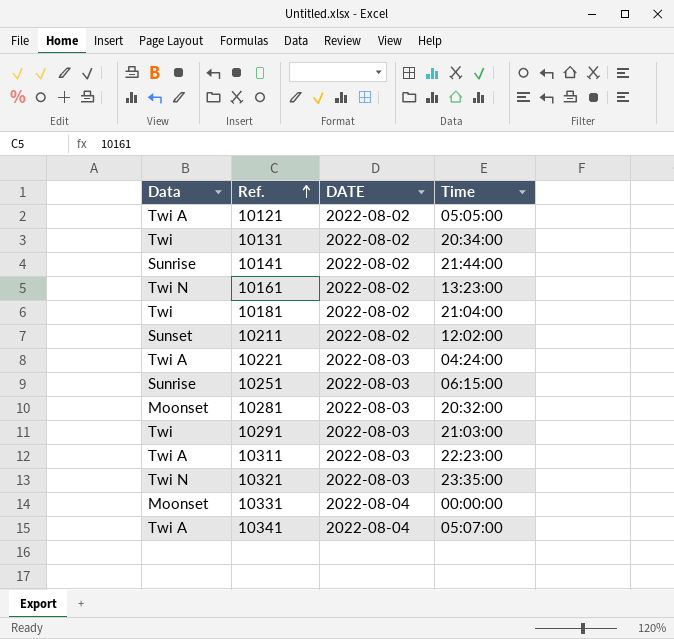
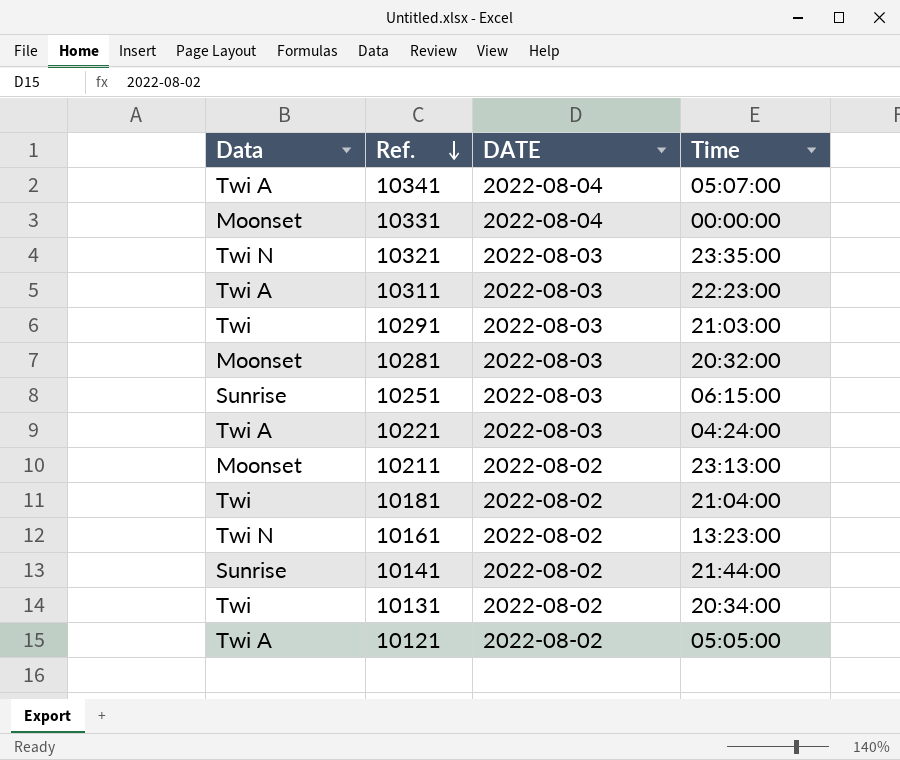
row order: Ref. ascending -> Ref. descending
10211 | Data: Sunset -> Moonset
10211 | Time: 12:02:00 -> 23:13:00

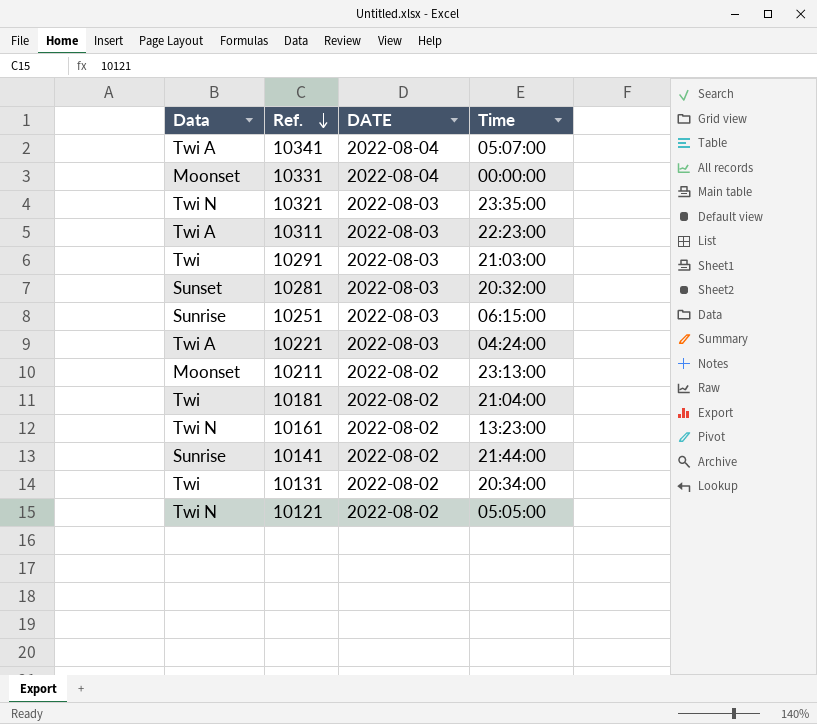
10281 | Data: Moonset -> Sunset
10121 | Data: Twi A -> Twi N

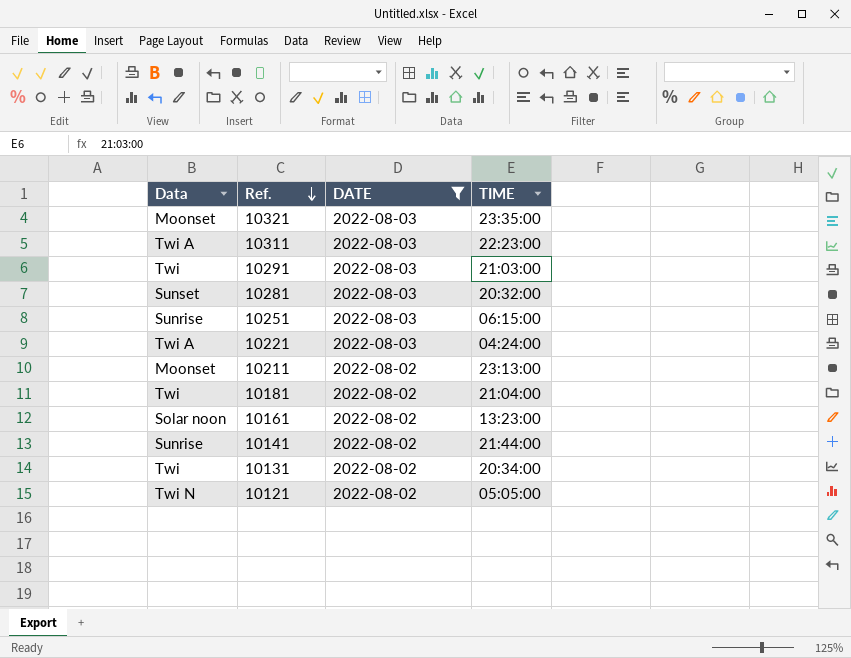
filter: none -> DATE != 2022-08-04
column name: Time -> TIME
10321 | Data: Twi N -> Moonset
10161 | Data: Twi N -> Solar noon

